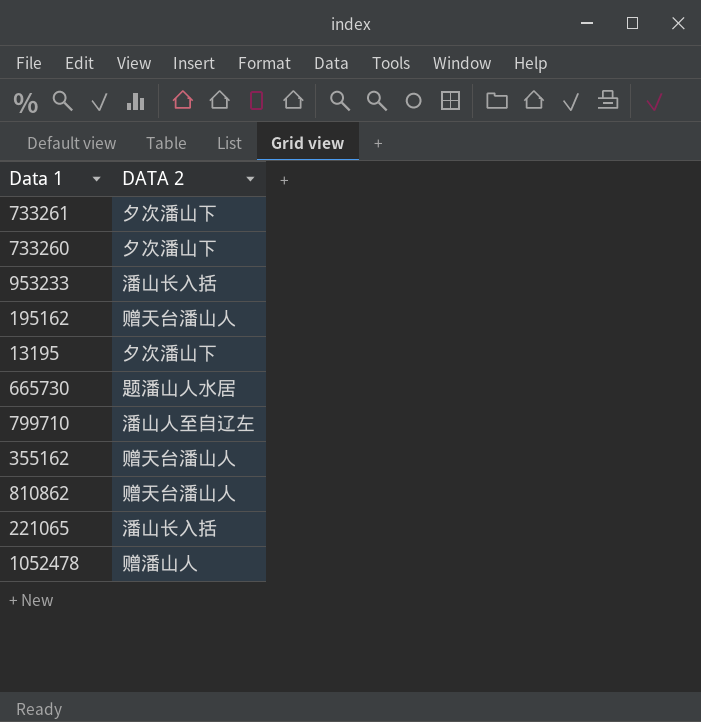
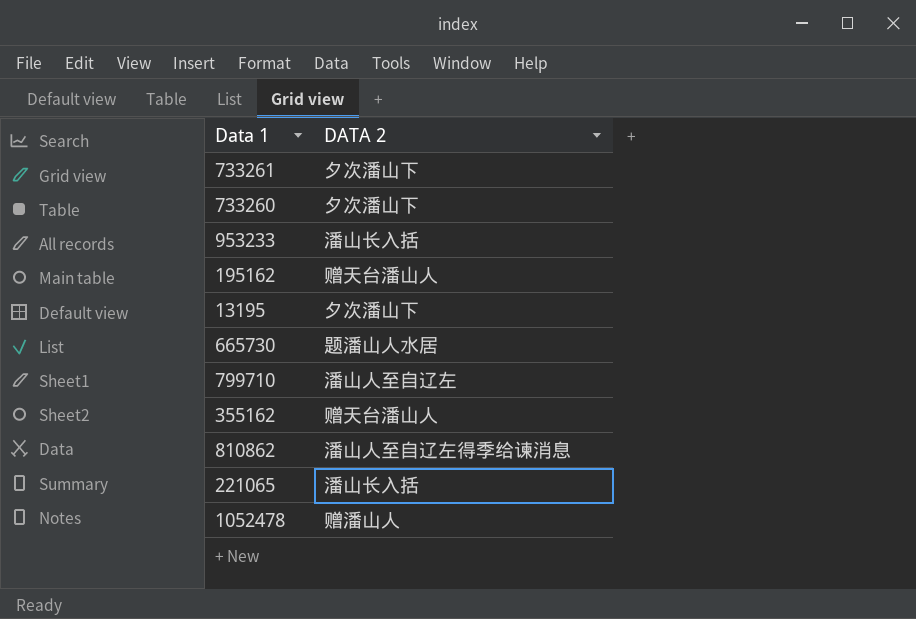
810862 | DATA 2: 赠天台潘山人 -> 潘山人至自辽左得季给谏消息

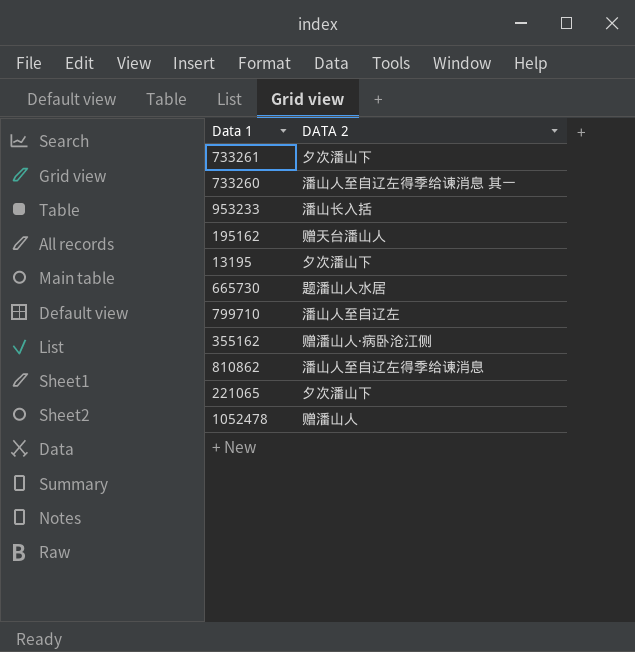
733260 | DATA 2: 夕次潘山下 -> 潘山人至自辽左得季给谏消息 其一
355162 | DATA 2: 赠天台潘山人 -> 赠潘山人·病卧沧江侧
221065 | DATA 2: 潘山长入括 -> 夕次潘山下

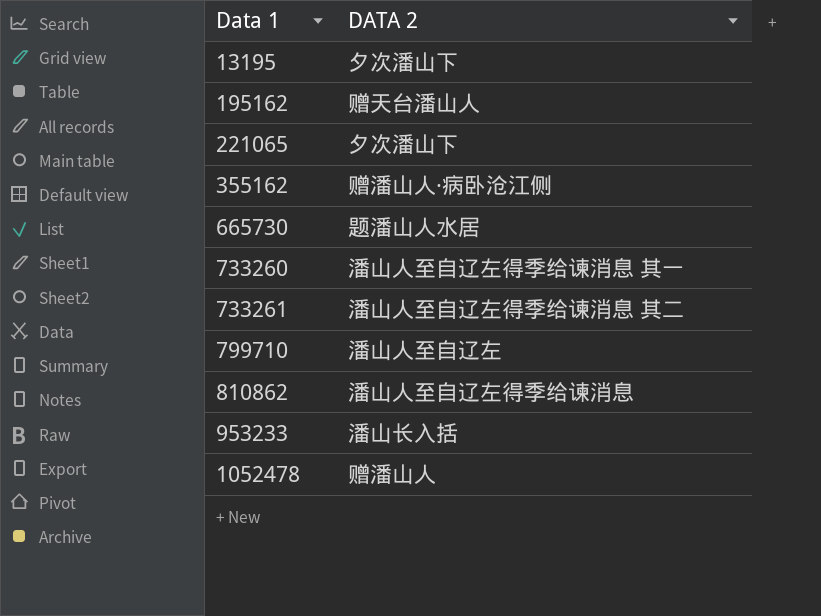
row order: none -> Data 1 ascending
733261 | DATA 2: 夕次潘山下 -> 潘山人至自辽左得季给谏消息 其二

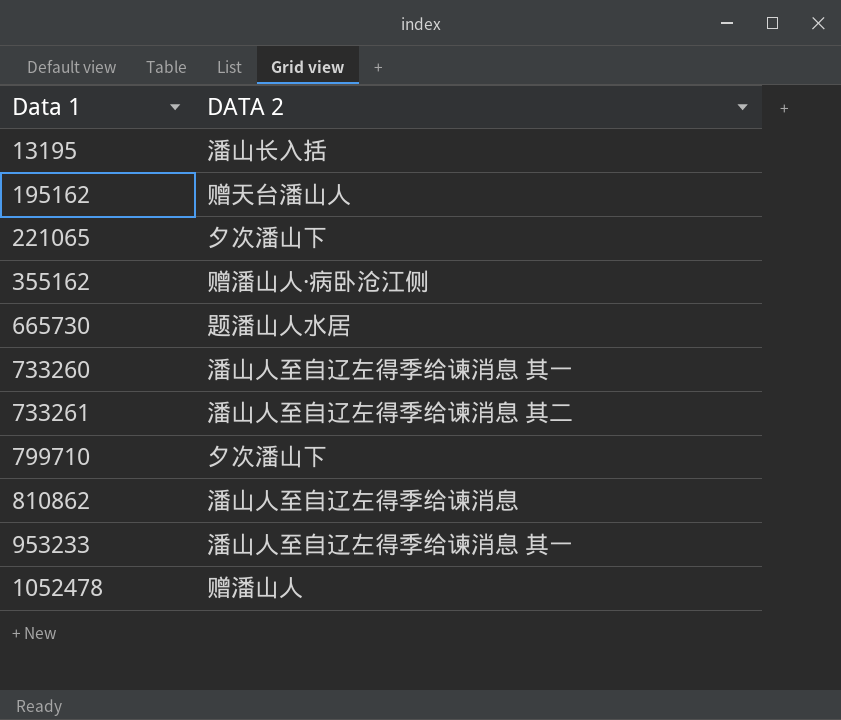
13195 | DATA 2: 夕次潘山下 -> 潘山长入括
799710 | DATA 2: 潘山人至自辽左 -> 夕次潘山下
953233 | DATA 2: 潘山长入括 -> 潘山人至自辽左得季给谏消息 其一

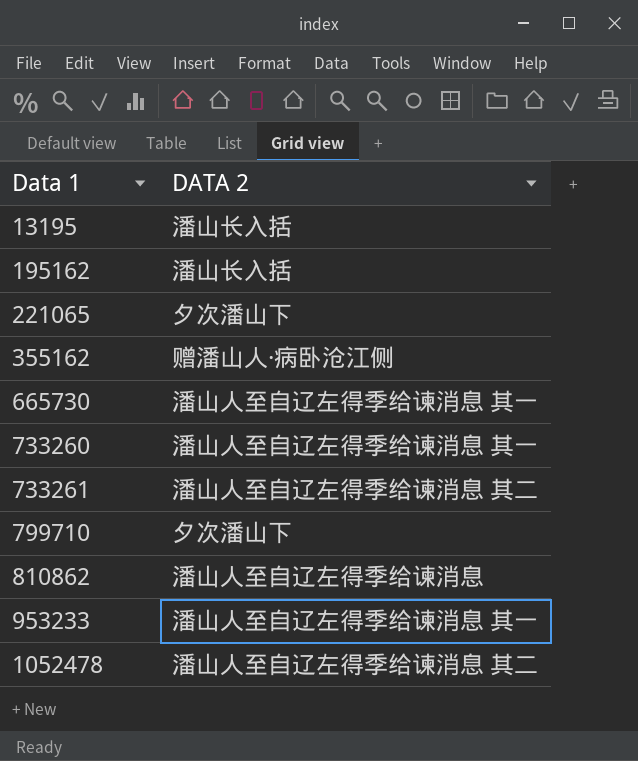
195162 | DATA 2: 赠天台潘山人 -> 潘山长入括
665730 | DATA 2: 题潘山人水居 -> 潘山人至自辽左得季给谏消息 其一
1052478 | DATA 2: 赠潘山人 -> 潘山人至自辽左得季给谏消息 其二

